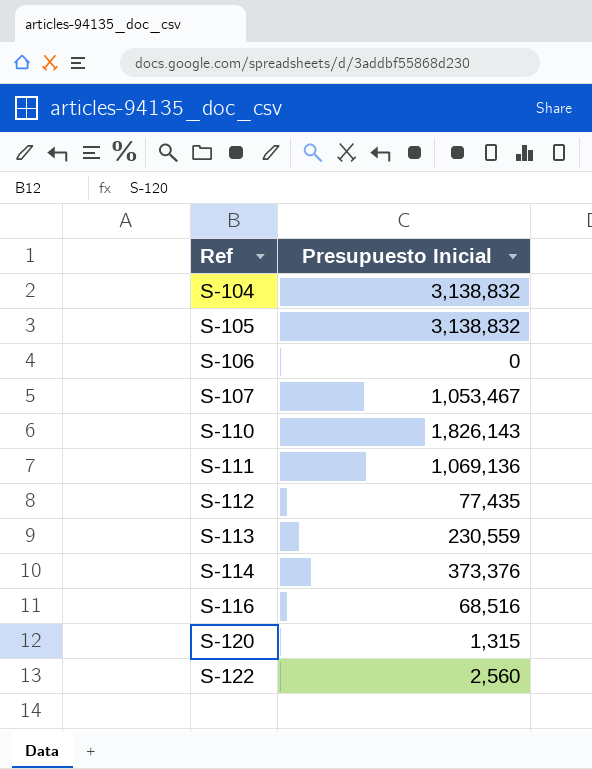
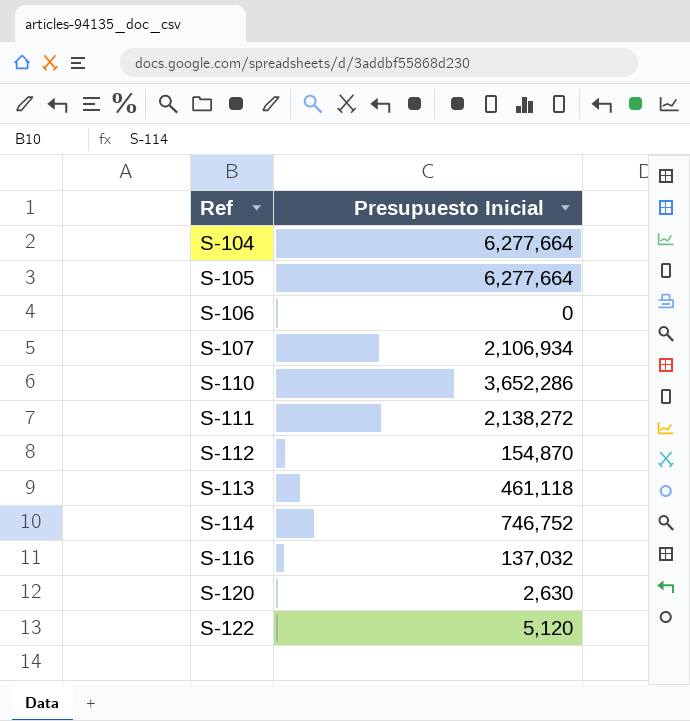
S-104 | Presupuesto Inicial: 3,138,832 -> 6,277,664
S-105 | Presupuesto Inicial: 3,138,832 -> 6,277,664
S-107 | Presupuesto Inicial: 1,053,467 -> 2,106,934
S-110 | Presupuesto Inicial: 1,826,143 -> 3,652,286
S-111 | Presupuesto Inicial: 1,069,136 -> 2,138,272
S-112 | Presupuesto Inicial: 77,435 -> 154,870
S-113 | Presupuesto Inicial: 230,559 -> 461,118
S-114 | Presupuesto Inicial: 373,376 -> 746,752
S-116 | Presupuesto Inicial: 68,516 -> 137,032
S-120 | Presupuesto Inicial: 1,315 -> 2,630
S-122 | Presupuesto Inicial: 2,560 -> 5,120

